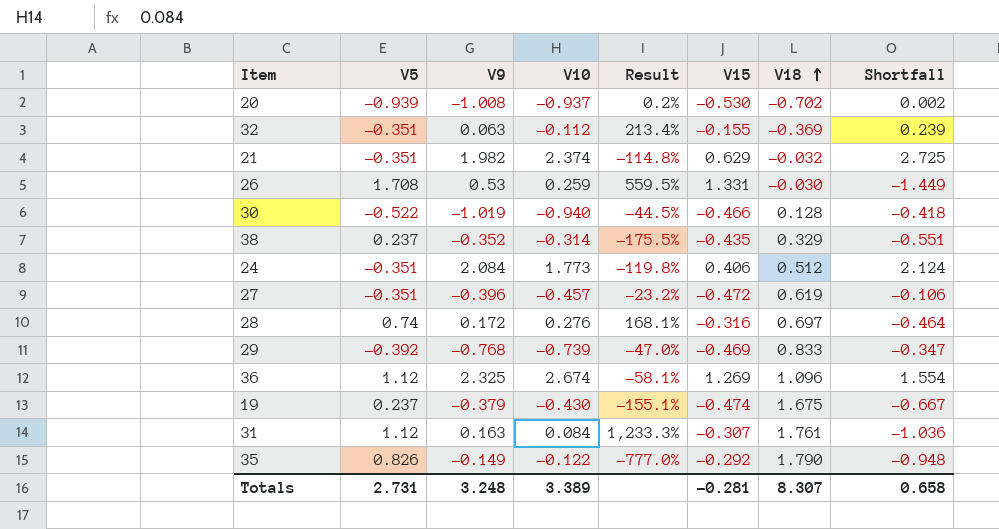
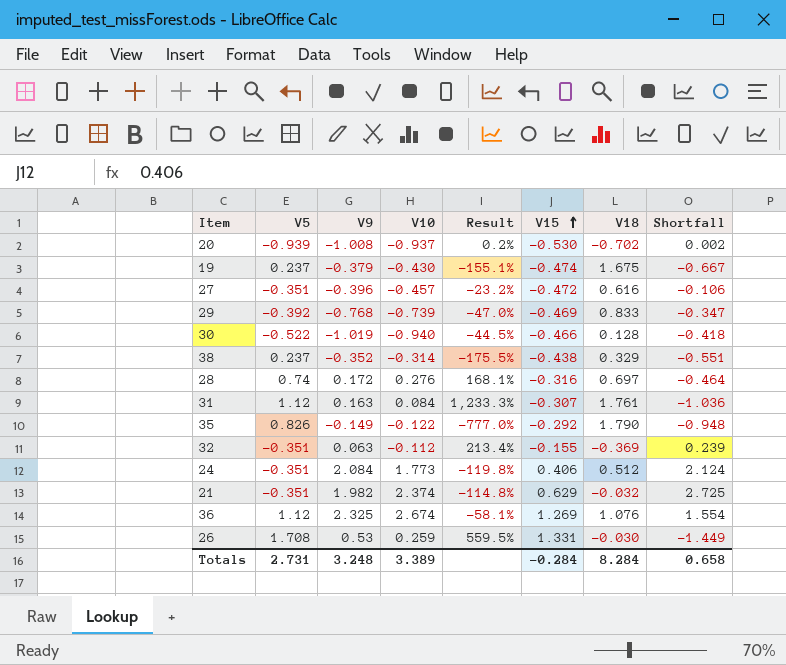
row order: V18 ascending -> V15 ascending
27 | V18: 0.619 -> 0.616
38 | V15: -0.435 -> -0.438
36 | V18: 1.096 -> 1.076
Totals | V15: -0.281 -> -0.284
Totals | V18: 8.307 -> 8.284

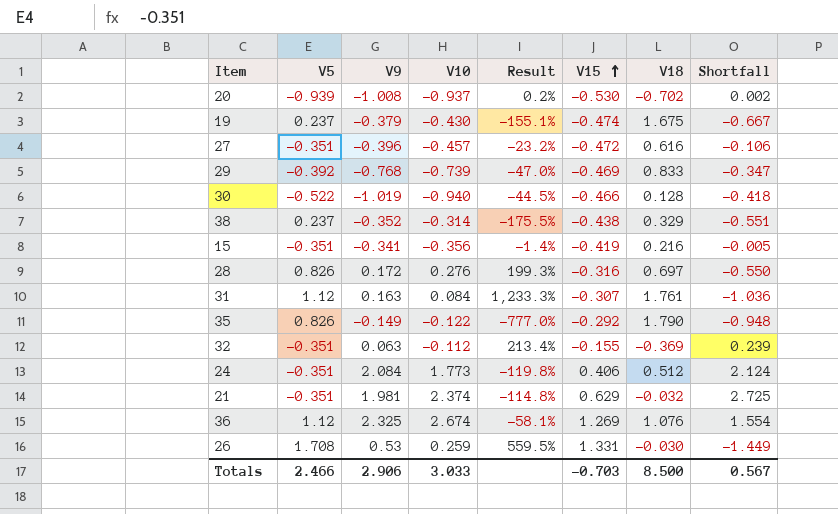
row 15: none -> -0.351 | -0.341 | -0.356 | -1.4% | -0.419 | 0.216 | -0.005
28 | V5: 0.74 -> 0.826
28 | Result: 168.1% -> 199.3%
28 | Shortfall: -0.464 -> -0.550
21 | V9: 1.982 -> 1.981
Totals | V5: 2.731 -> 2.466
Totals | V9: 3.248 -> 2.906
Totals | V10: 3.389 -> 3.033
Totals | V15: -0.284 -> -0.703
Totals | V18: 8.284 -> 8.500
Totals | Shortfall: 0.658 -> 0.567

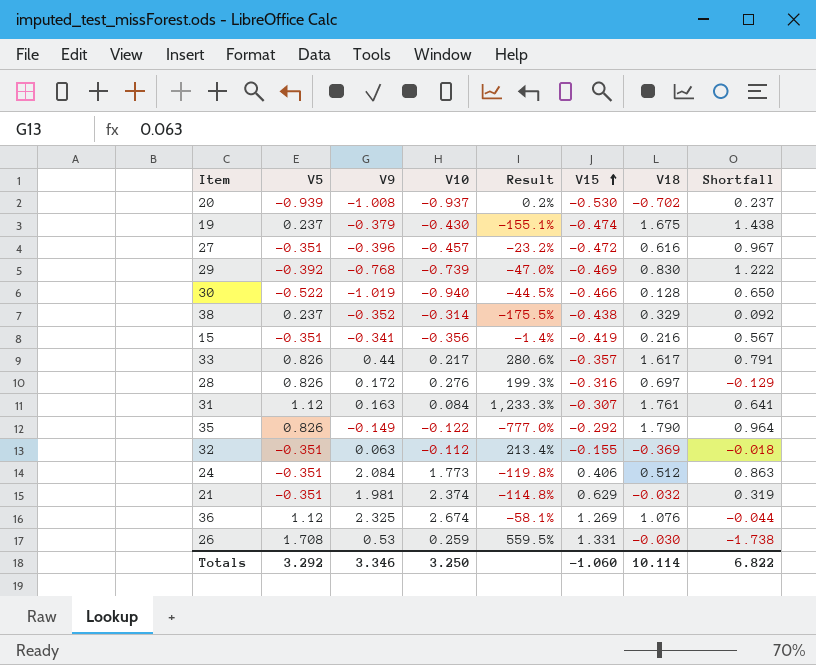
column Shortfall | formula: [V10] - [V5] -> [V18] - [V5]
29 | V18: 0.833 -> 0.830
row 33: none -> 0.826 | 0.44 | 0.217 | 280.6% | -0.357 | 1.617 | 0.791
Totals | V5: 2.466 -> 3.292
Totals | V9: 2.906 -> 3.346
Totals | V10: 3.033 -> 3.250
Totals | V15: -0.703 -> -1.060
Totals | V18: 8.500 -> 10.114
Totals | Shortfall: 0.567 -> 6.822

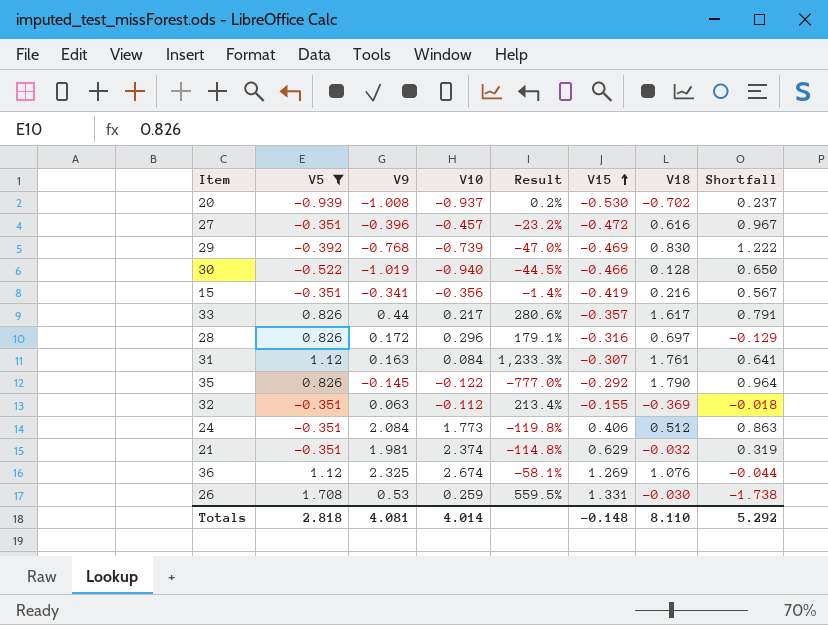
filter: none -> V5 != 0.237
28 | V10: 0.276 -> 0.296
28 | Result: 199.3% -> 179.1%
35 | V9: -0.149 -> -0.145
Totals | V5: 3.292 -> 2.818
Totals | V9: 3.346 -> 4.081
Totals | V10: 3.250 -> 4.014
Totals | V15: -1.060 -> -0.148
Totals | V18: 10.114 -> 8.110
Totals | Shortfall: 6.822 -> 5.292

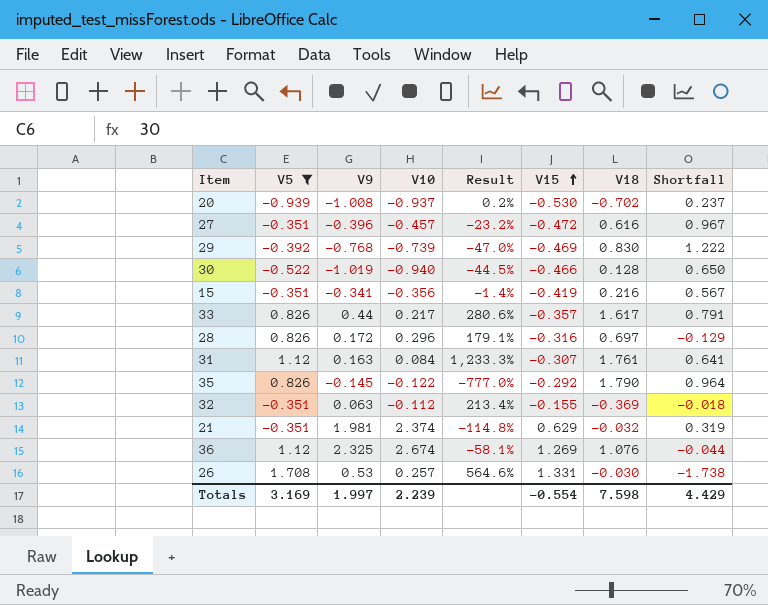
row 24: -0.351 | 2.084 | 1.773 | -119.8% | 0.406 | 0.512 | 0.863 -> none
26 | V10: 0.259 -> 0.257
26 | Result: 559.5% -> 564.6%
Totals | V5: 2.818 -> 3.169
Totals | V9: 4.081 -> 1.997
Totals | V10: 4.014 -> 2.239
Totals | V15: -0.148 -> -0.554
Totals | V18: 8.110 -> 7.598
Totals | Shortfall: 5.292 -> 4.429

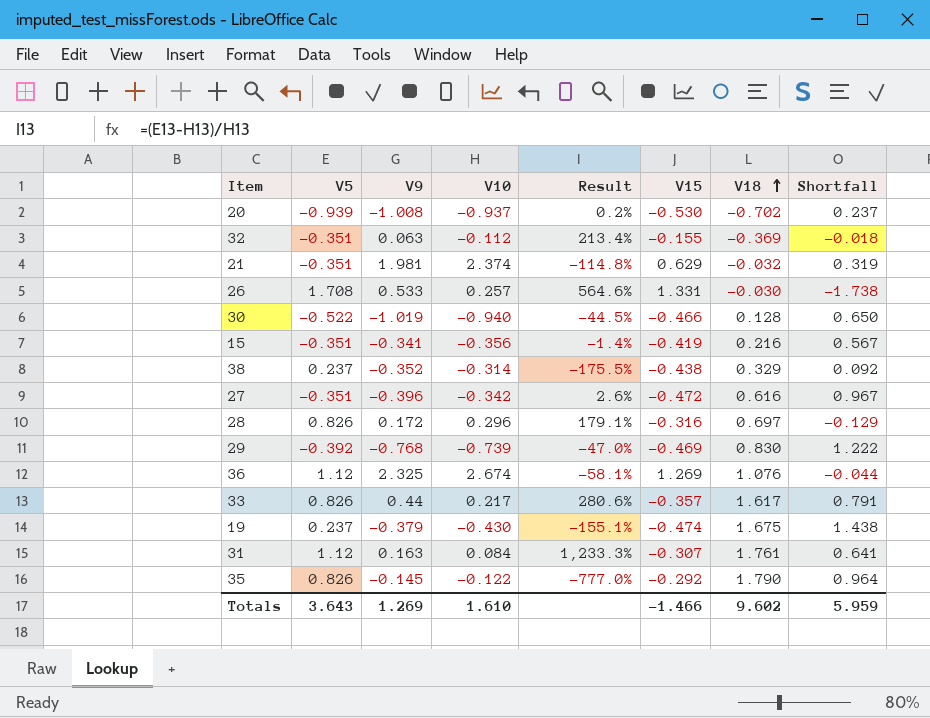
filter: V5 != 0.237 -> none
row order: V15 ascending -> V18 ascending
26 | V9: 0.53 -> 0.533
27 | V10: -0.457 -> -0.342
27 | Result: -23.2% -> 2.6%
Totals | V5: 3.169 -> 3.643
Totals | V9: 1.997 -> 1.269
Totals | V10: 2.239 -> 1.610
Totals | V15: -0.554 -> -1.466
Totals | V18: 7.598 -> 9.602
Totals | Shortfall: 4.429 -> 5.959

